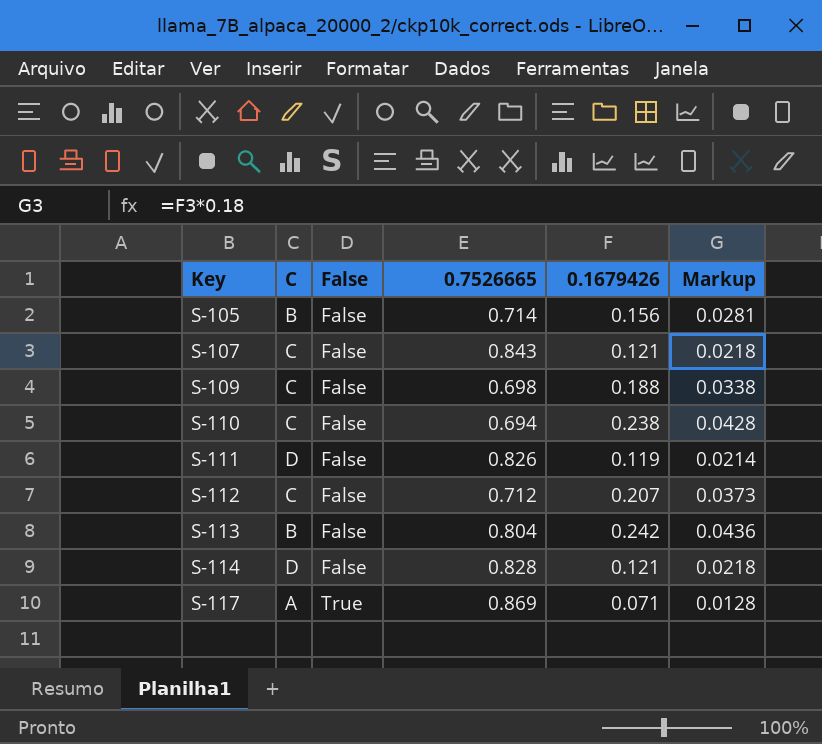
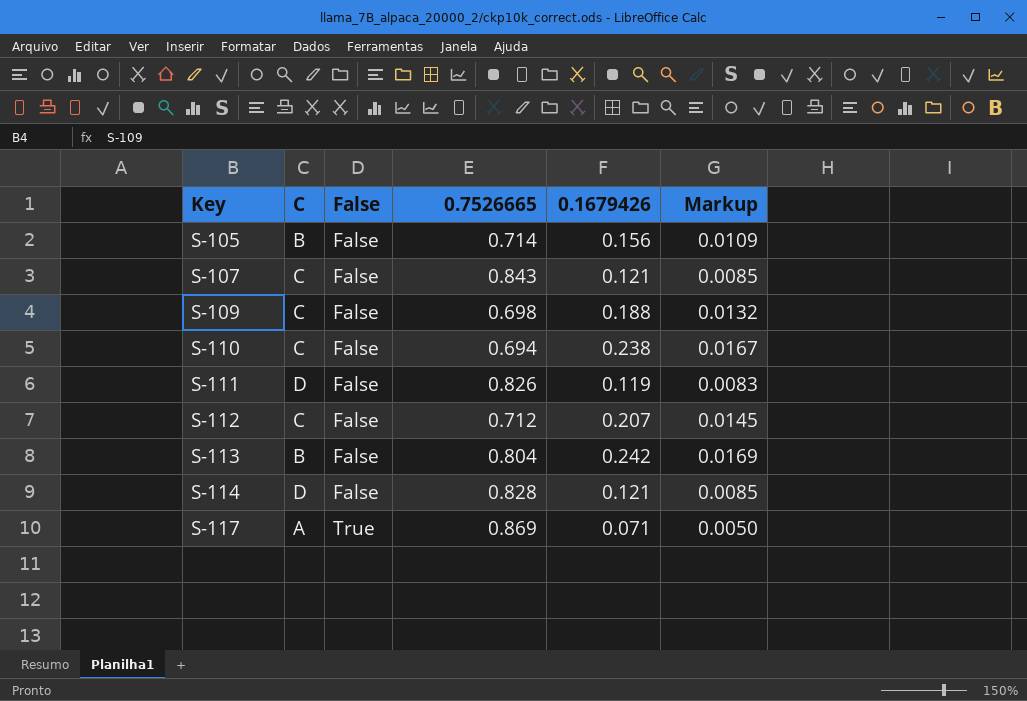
column Markup | formula: [0.1679426] * 0.18 -> [0.1679426] * 0.07

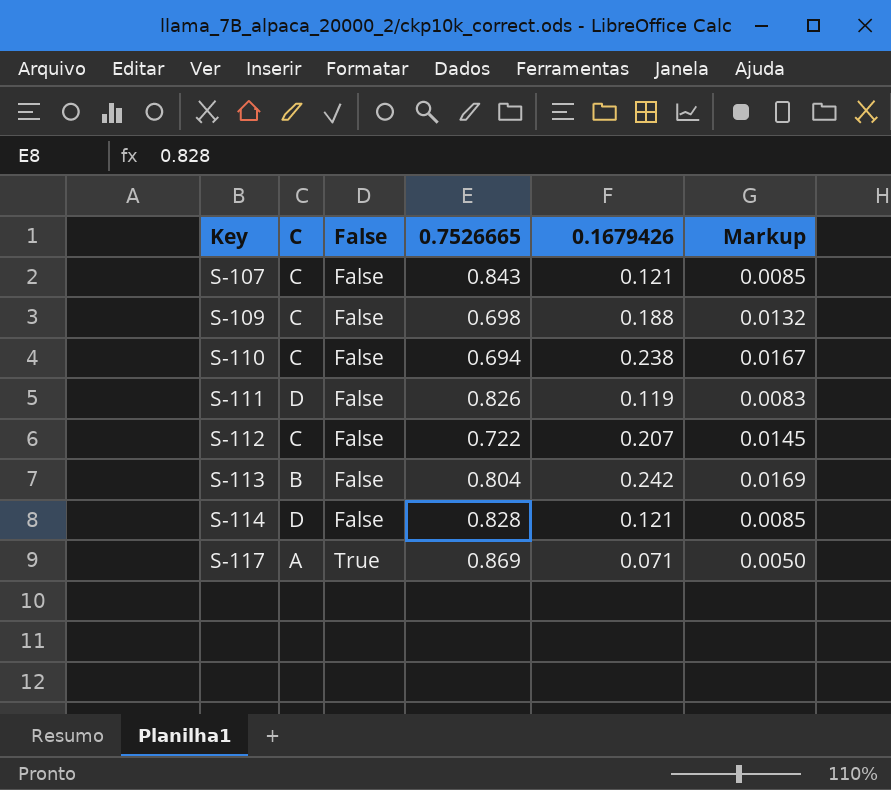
row S-105: B | False | 0.714 | 0.156 | 0.0109 -> none
S-112 | 0.7526665: 0.712 -> 0.722

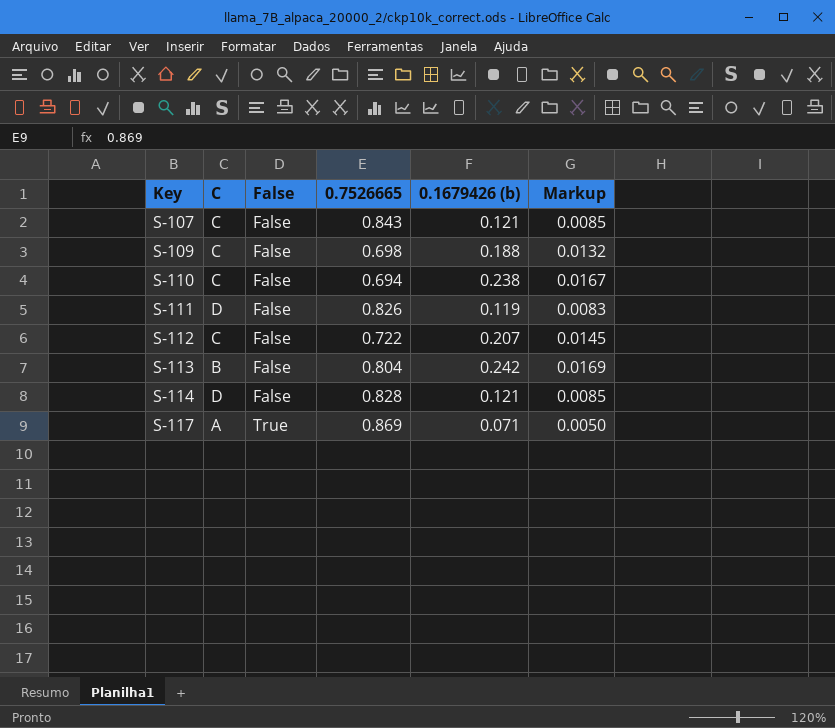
column name: 0.1679426 -> 0.1679426 (b)

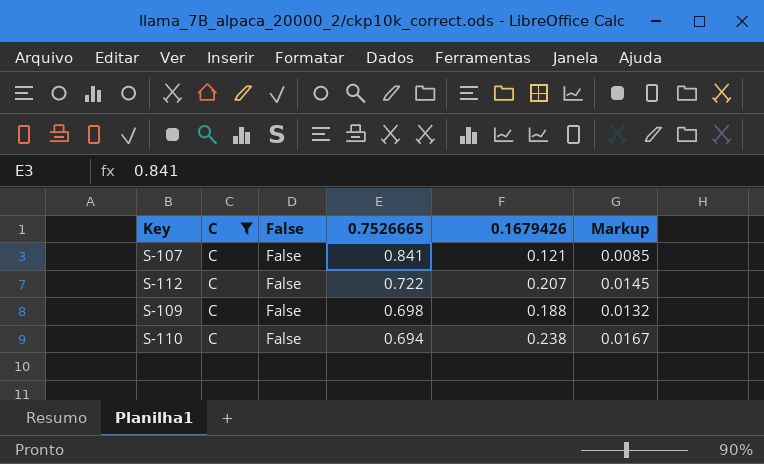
filter: none -> C = C
row order: Key ascending -> 0.7526665 descending
column name: 0.1679426 (b) -> 0.1679426
S-107 | 0.7526665: 0.843 -> 0.841

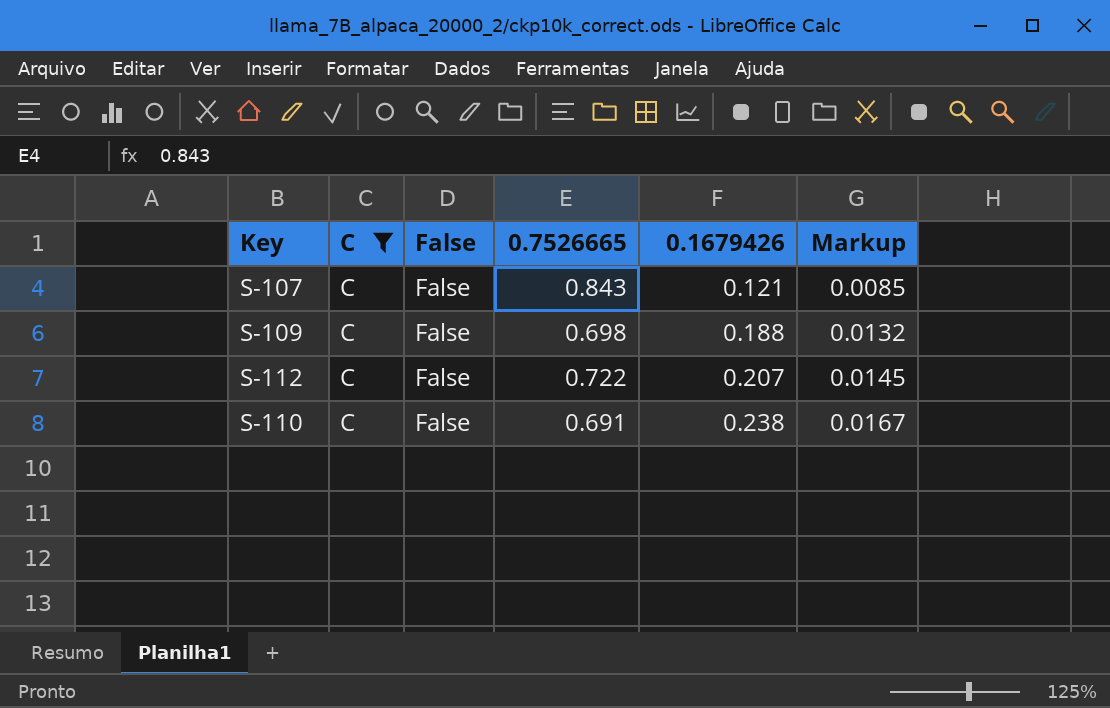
row order: 0.7526665 descending -> 0.1679426 ascending
S-107 | 0.7526665: 0.841 -> 0.843
S-110 | 0.7526665: 0.694 -> 0.691

